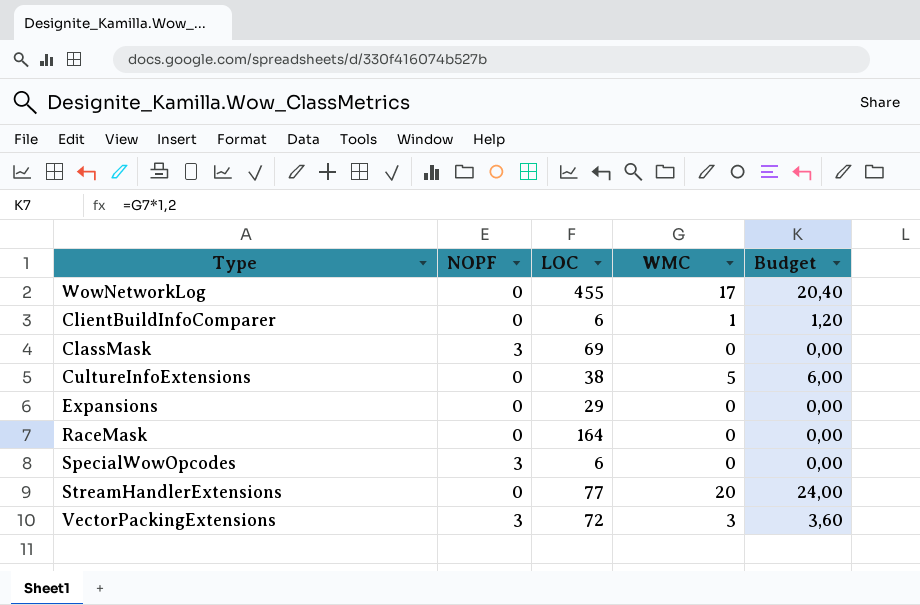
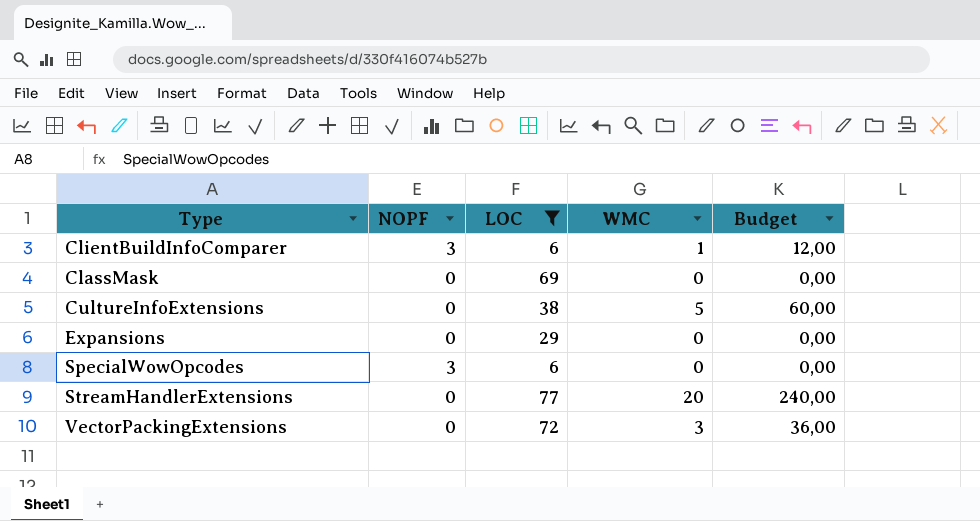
filter: none -> LOC <= 77
column Budget | formula: [WMC] * 1,2 -> [WMC] * 12
ClientBuildInfoComparer | NOPF: 0 -> 3
ClassMask | NOPF: 3 -> 0
VectorPackingExtensions | NOPF: 3 -> 0

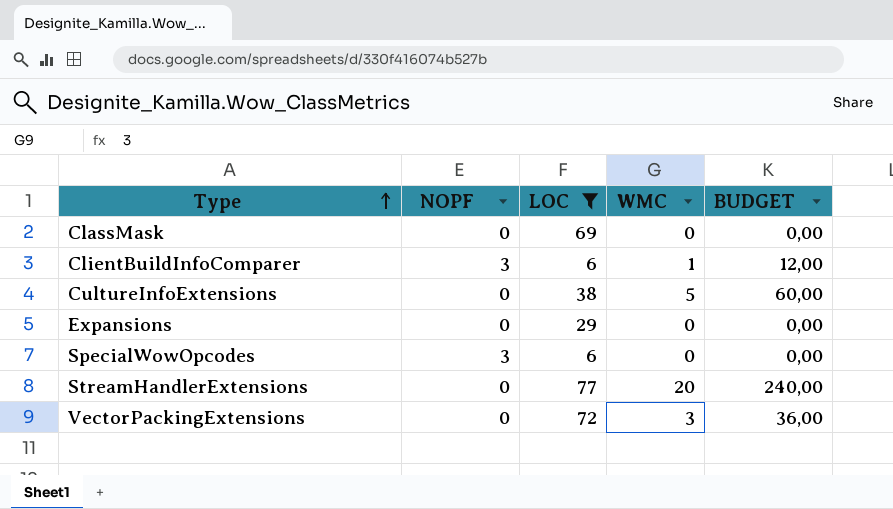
row order: none -> Type ascending
column name: Budget -> BUDGET

